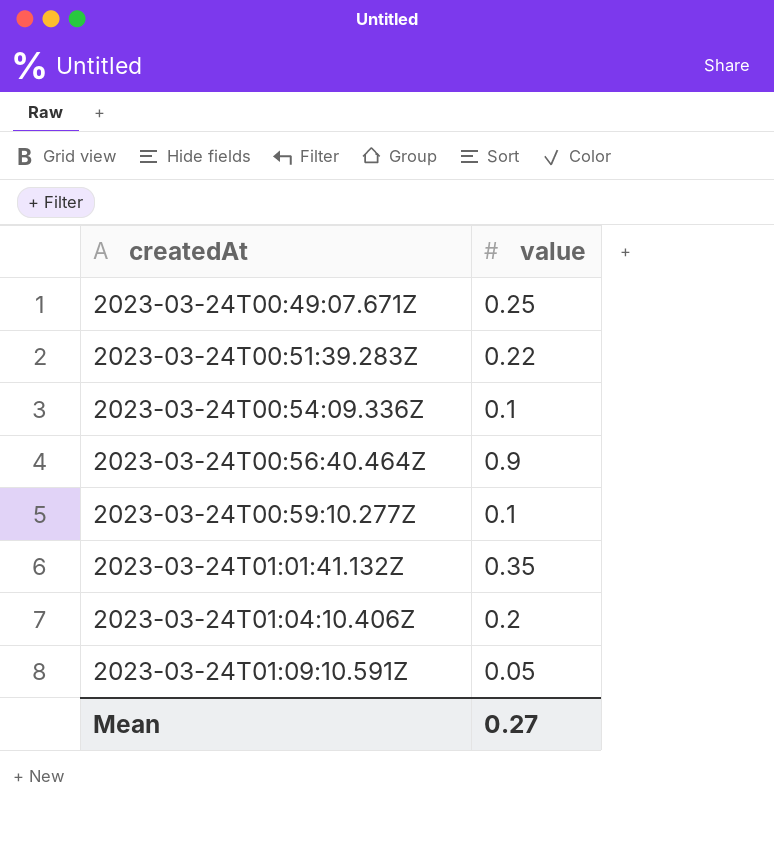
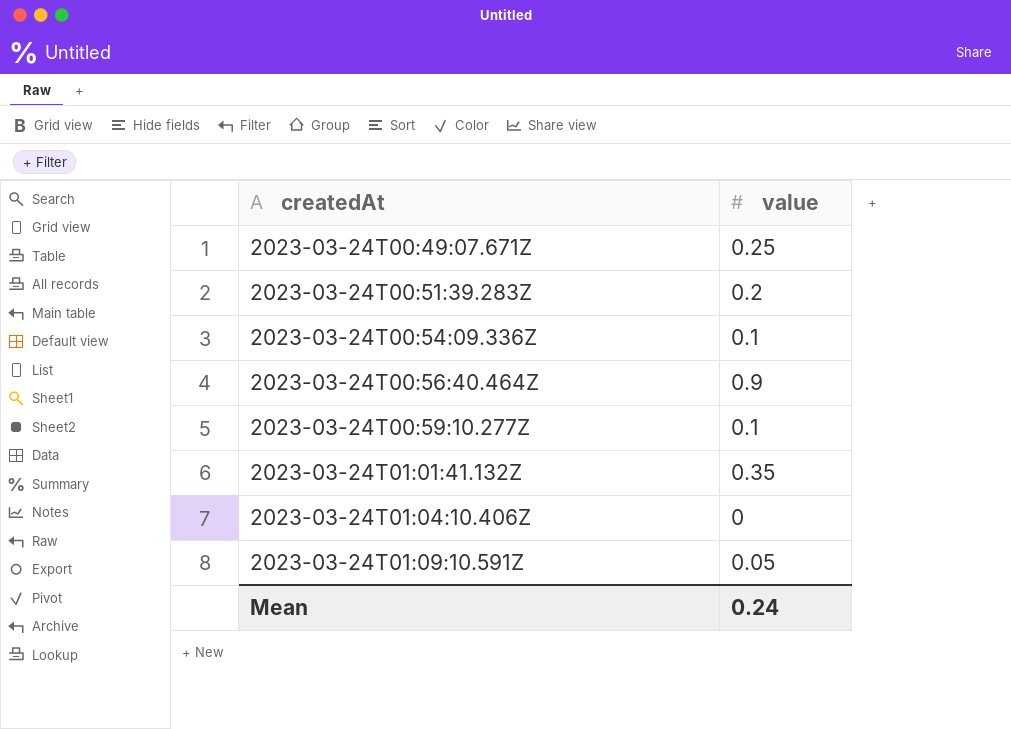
2023-03-24T00:51:39.283Z | value: 0.22 -> 0.2
2023-03-24T01:04:10.406Z | value: 0.2 -> 0
Mean | value: 0.27 -> 0.24

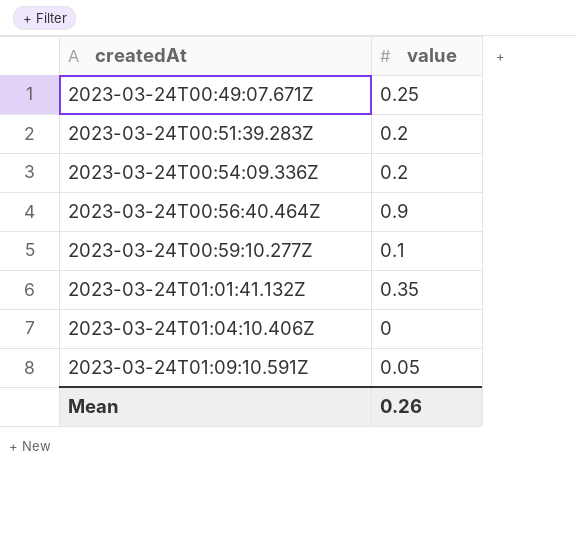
2023-03-24T00:54:09.336Z | value: 0.1 -> 0.2
Mean | value: 0.24 -> 0.26

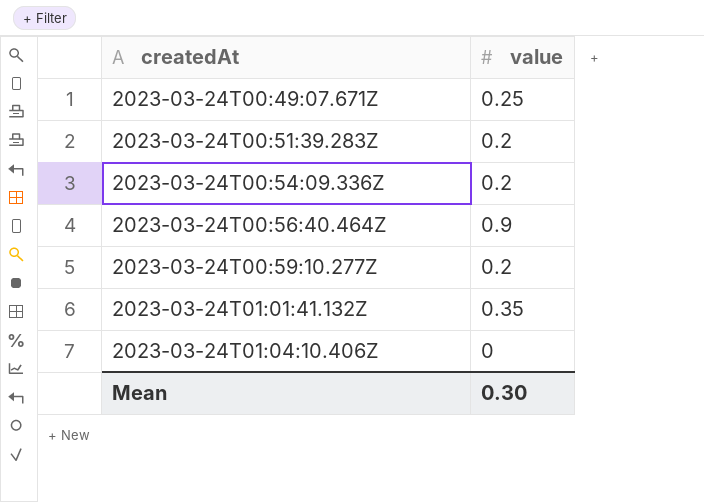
row 2023-03-24T01:09:10.591Z: 0.05 -> none
2023-03-24T00:59:10.277Z | value: 0.1 -> 0.2
Mean | value: 0.26 -> 0.30

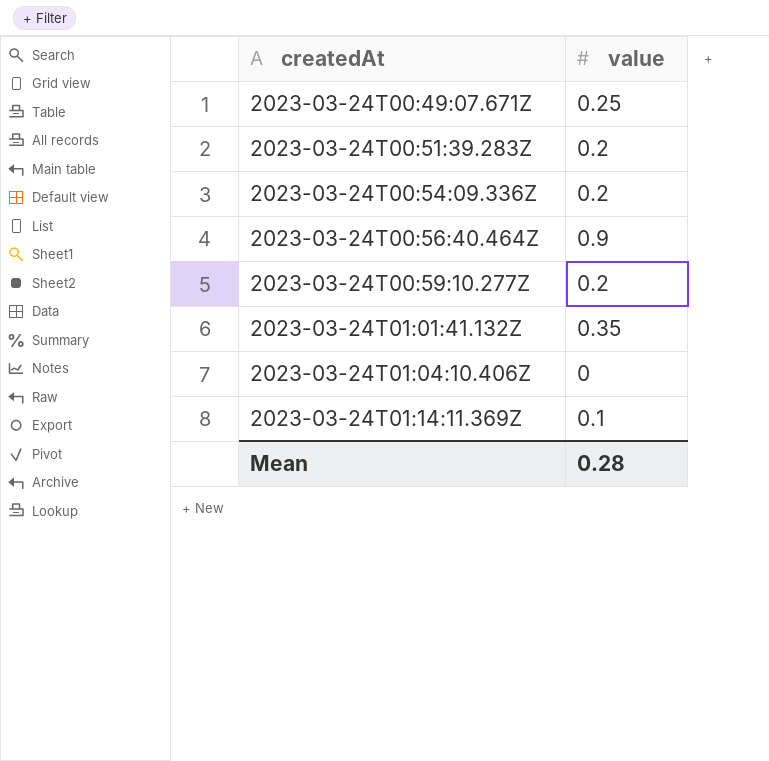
row 2023-03-24T01:14:11.369Z: none -> 0.1
Mean | value: 0.30 -> 0.28

